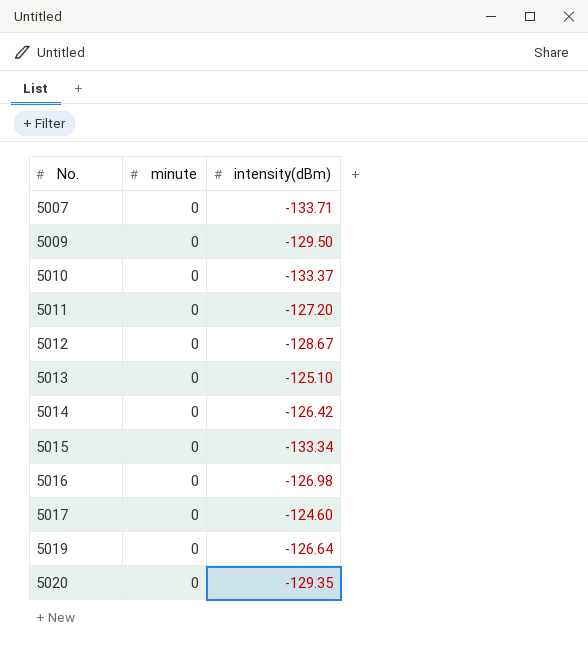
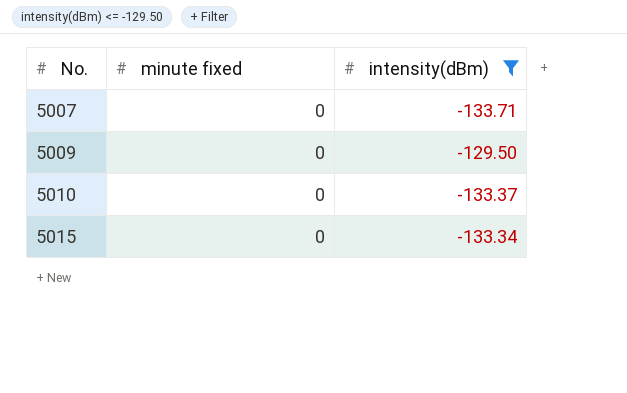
filter: none -> intensity(dBm) <= -129.50
column name: minute -> minute fixed

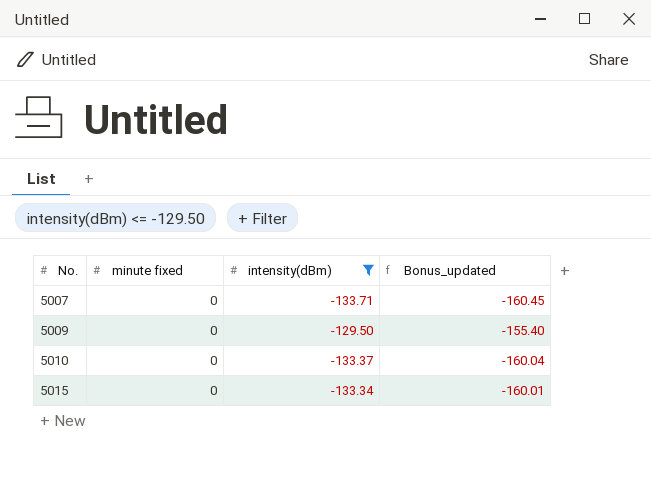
column Bonus_updated | formula: none -> [intensity(dBm)] * 1.2

